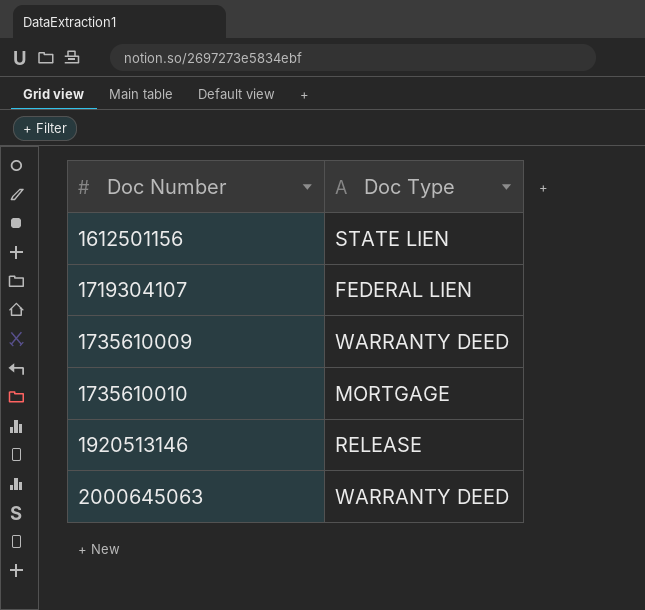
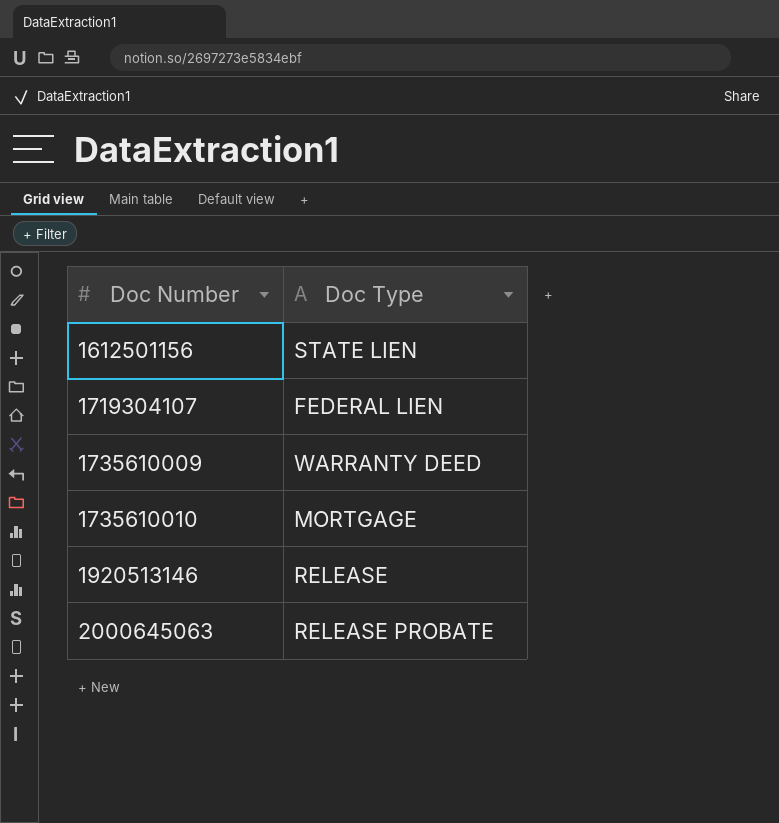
2000645063 | Doc Type: WARRANTY DEED -> RELEASE PROBATE

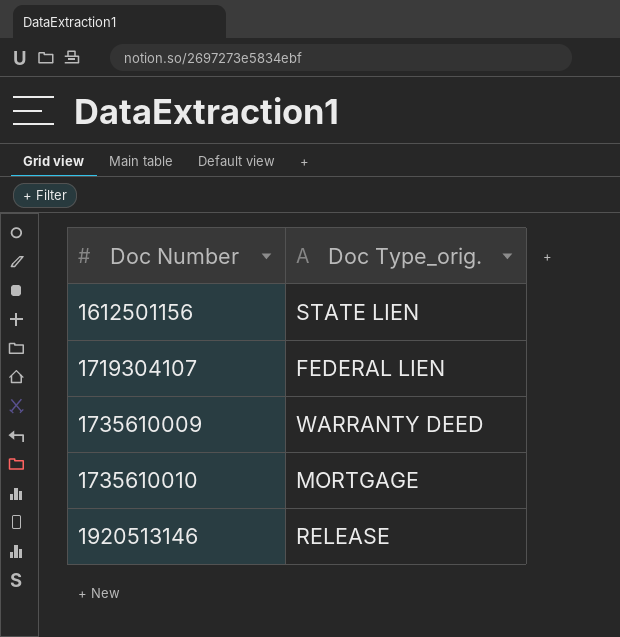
column name: Doc Type -> Doc Type_orig.
row 2000645063: RELEASE PROBATE -> none

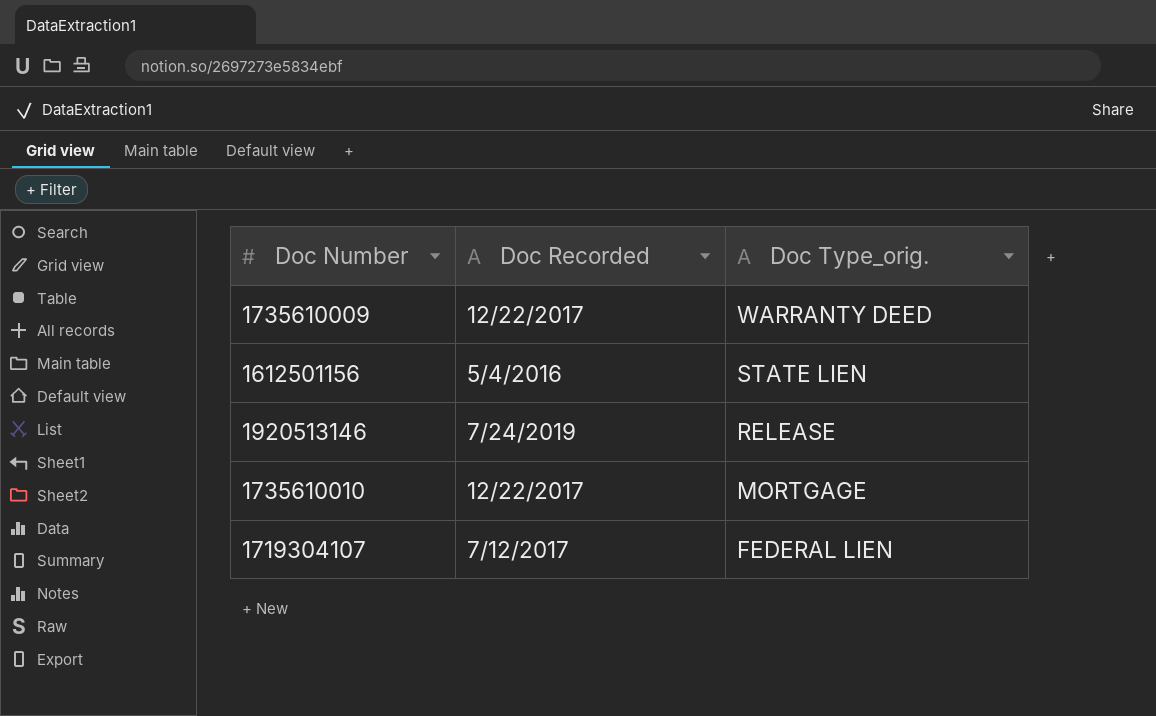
row order: Doc Number ascending -> Doc Type_orig. descending
column Doc Recorded | position: none -> 2

